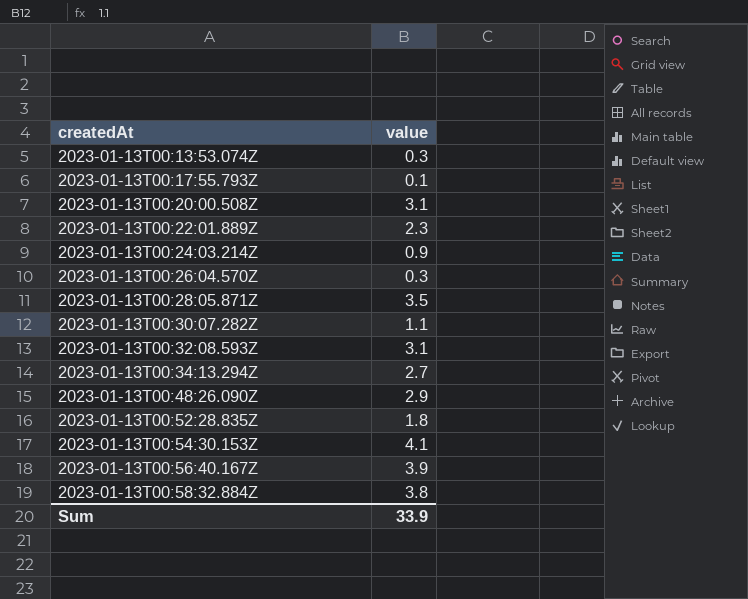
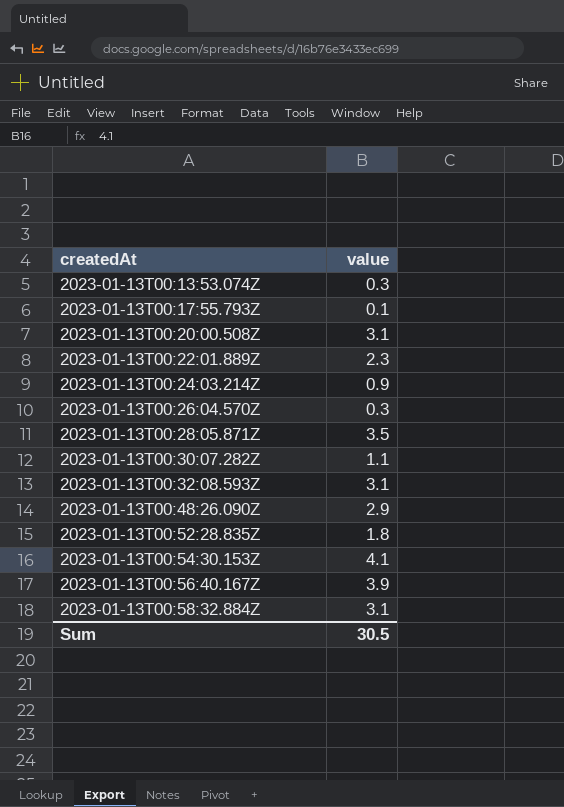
row 2023-01-13T00:34:13.294Z: 2.7 -> none
2023-01-13T00:58:32.884Z | value: 3.8 -> 3.1
Sum | value: 33.9 -> 30.5

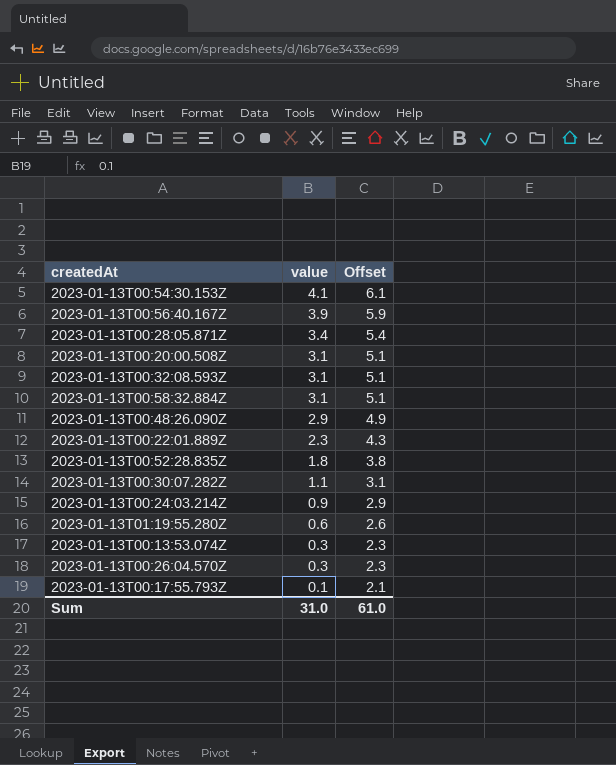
row order: createdAt ascending -> value descending
column Offset | formula: none -> [value] + 2
2023-01-13T00:28:05.871Z | value: 3.5 -> 3.4
row 2023-01-13T01:19:55.280Z: none -> 0.6 | 2.6
Sum | value: 30.5 -> 31.0

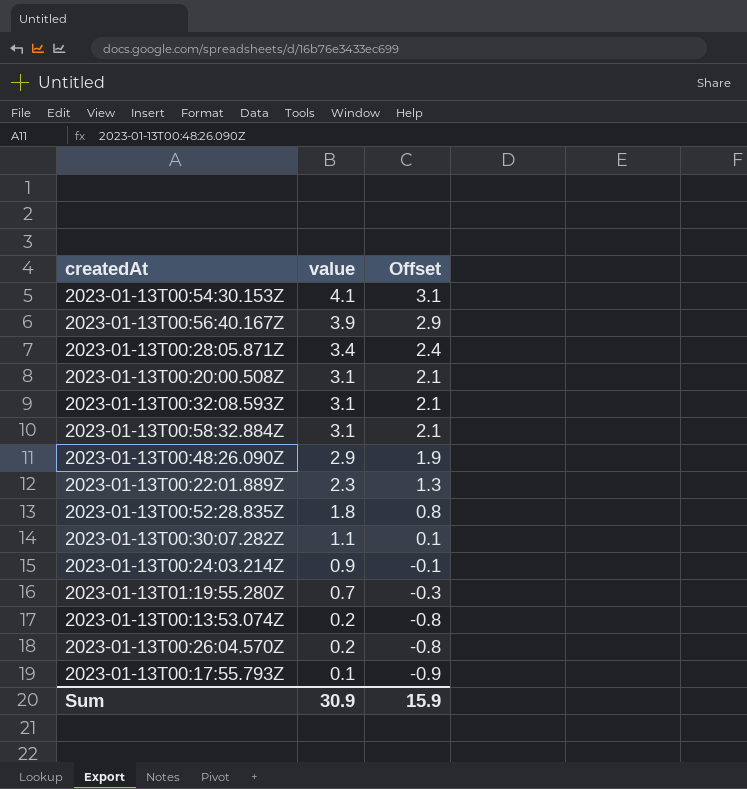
column Offset | formula: [value] + 2 -> [value] - 1
2023-01-13T01:19:55.280Z | value: 0.6 -> 0.7
2023-01-13T00:13:53.074Z | value: 0.3 -> 0.2
2023-01-13T00:26:04.570Z | value: 0.3 -> 0.2
Sum | value: 31.0 -> 30.9
Sum | Offset: 61.0 -> 15.9

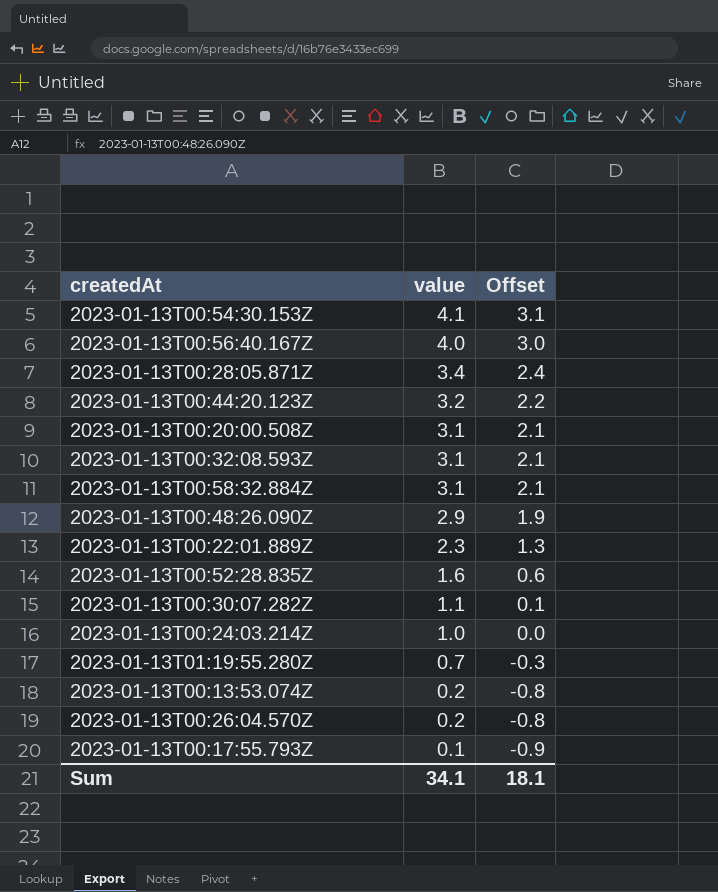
2023-01-13T00:56:40.167Z | value: 3.9 -> 4.0
2023-01-13T00:56:40.167Z | Offset: 2.9 -> 3.0
row 2023-01-13T00:44:20.123Z: none -> 3.2 | 2.2
2023-01-13T00:52:28.835Z | value: 1.8 -> 1.6
2023-01-13T00:52:28.835Z | Offset: 0.8 -> 0.6
2023-01-13T00:24:03.214Z | value: 0.9 -> 1.0
2023-01-13T00:24:03.214Z | Offset: -0.1 -> 0.0
Sum | value: 30.9 -> 34.1
Sum | Offset: 15.9 -> 18.1

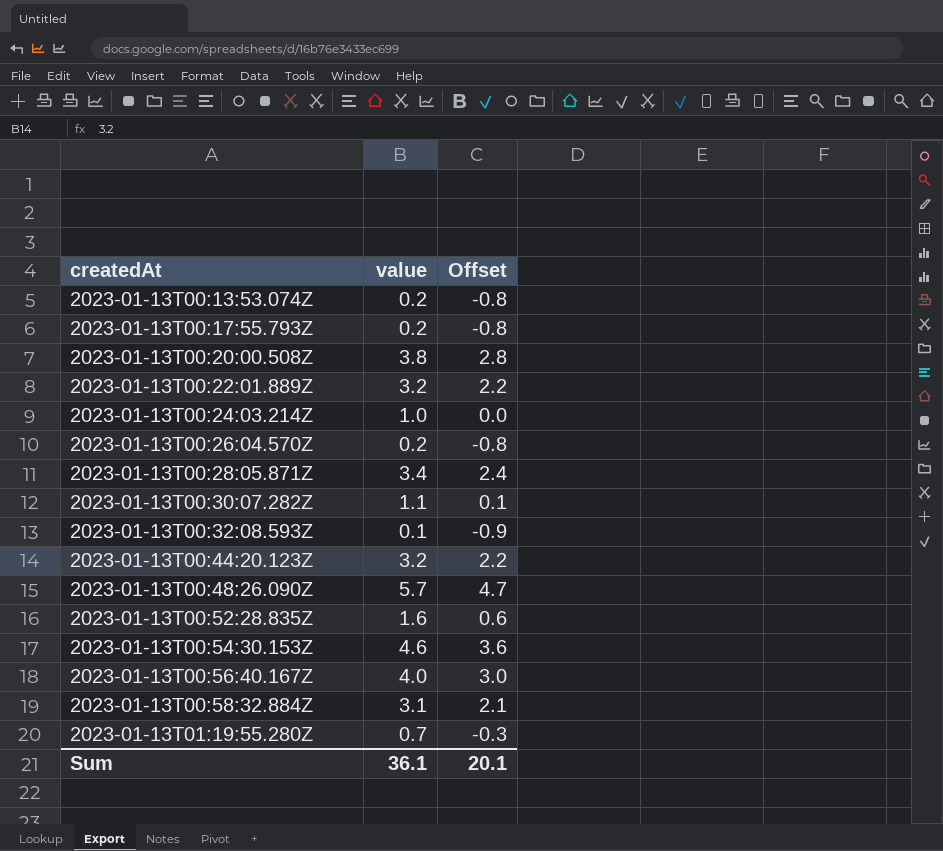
row order: value descending -> createdAt ascending
2023-01-13T00:17:55.793Z | value: 0.1 -> 0.2
2023-01-13T00:17:55.793Z | Offset: -0.9 -> -0.8
2023-01-13T00:20:00.508Z | value: 3.1 -> 3.8
2023-01-13T00:20:00.508Z | Offset: 2.1 -> 2.8
2023-01-13T00:22:01.889Z | value: 2.3 -> 3.2
2023-01-13T00:22:01.889Z | Offset: 1.3 -> 2.2
2023-01-13T00:32:08.593Z | value: 3.1 -> 0.1
2023-01-13T00:32:08.593Z | Offset: 2.1 -> -0.9
2023-01-13T00:48:26.090Z | value: 2.9 -> 5.7
2023-01-13T00:48:26.090Z | Offset: 1.9 -> 4.7
2023-01-13T00:54:30.153Z | value: 4.1 -> 4.6
2023-01-13T00:54:30.153Z | Offset: 3.1 -> 3.6
Sum | value: 34.1 -> 36.1
Sum | Offset: 18.1 -> 20.1

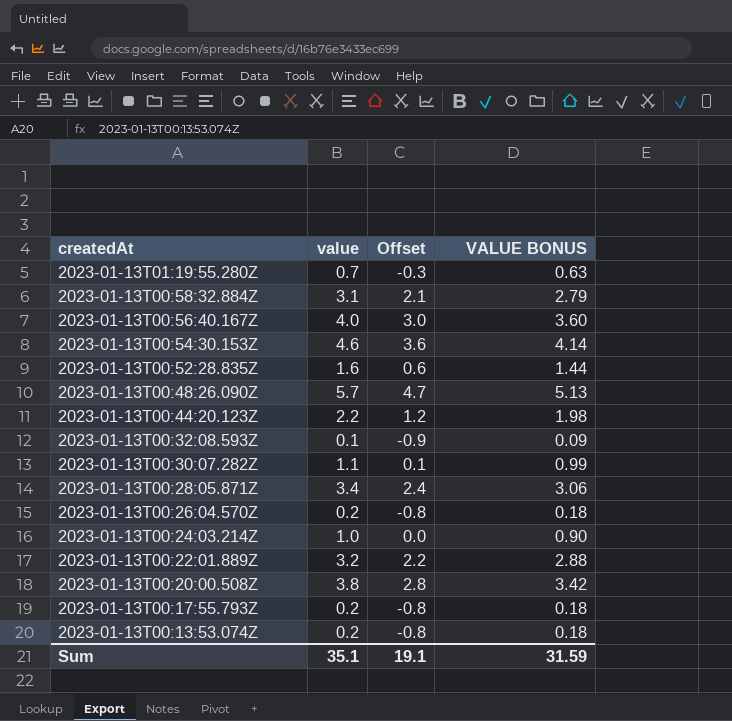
row order: createdAt ascending -> createdAt descending
column VALUE BONUS | formula: none -> [value] * 0.9
2023-01-13T00:44:20.123Z | value: 3.2 -> 2.2
2023-01-13T00:44:20.123Z | Offset: 2.2 -> 1.2
Sum | value: 36.1 -> 35.1
Sum | Offset: 20.1 -> 19.1

